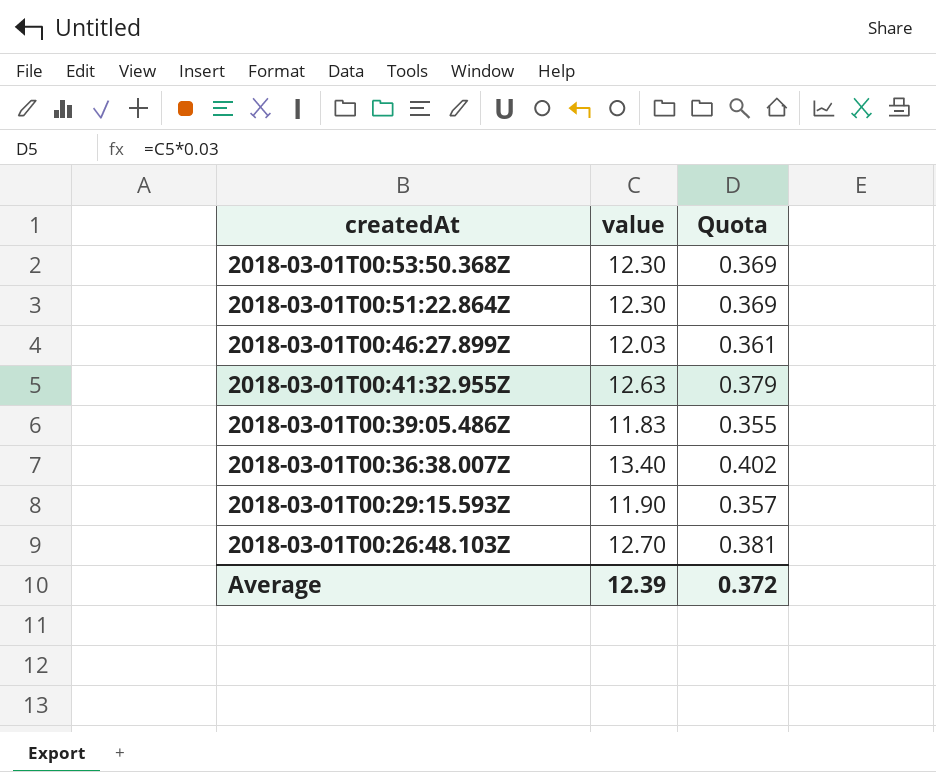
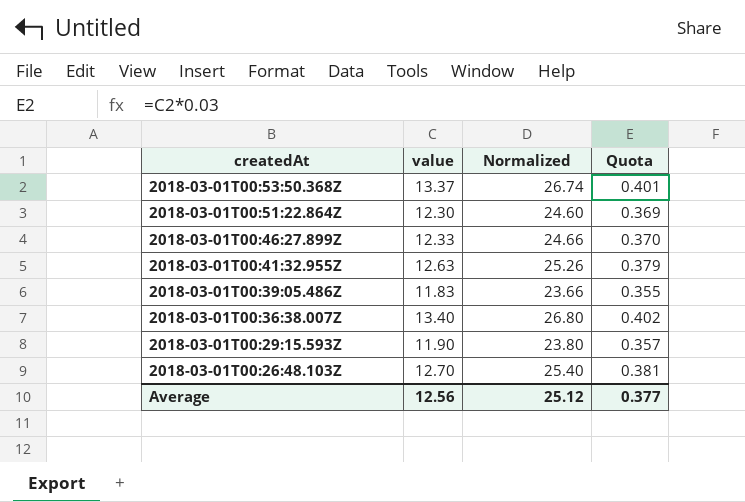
column Normalized | formula: none -> [value] * 2
2018-03-01T00:53:50.368Z | value: 12.30 -> 13.37
2018-03-01T00:53:50.368Z | Quota: 0.369 -> 0.401
2018-03-01T00:46:27.899Z | value: 12.03 -> 12.33
2018-03-01T00:46:27.899Z | Quota: 0.361 -> 0.370
Average | value: 12.39 -> 12.56
Average | Quota: 0.372 -> 0.377

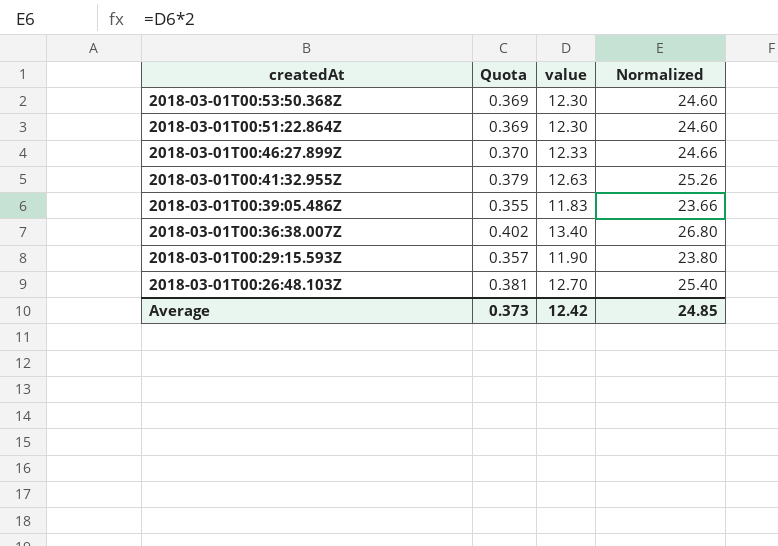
column Quota | position: 4 -> 2
2018-03-01T00:53:50.368Z | Quota: 0.401 -> 0.369
2018-03-01T00:53:50.368Z | value: 13.37 -> 12.30
2018-03-01T00:53:50.368Z | Normalized: 26.74 -> 24.60
Average | Quota: 0.377 -> 0.373
Average | value: 12.56 -> 12.42
Average | Normalized: 25.12 -> 24.85

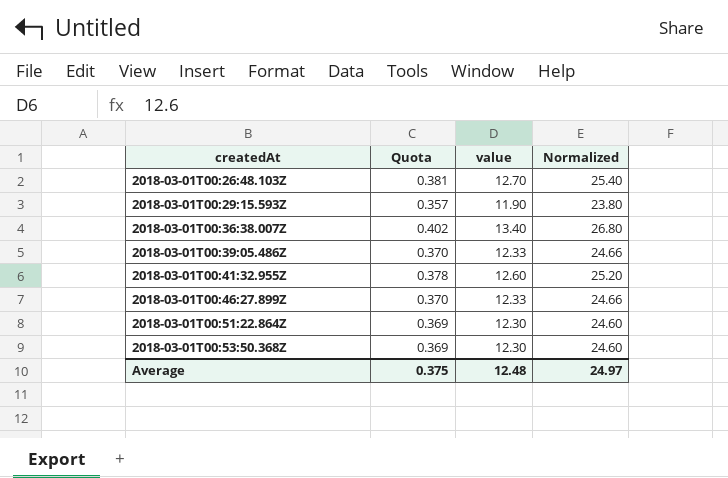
row order: createdAt descending -> createdAt ascending
2018-03-01T00:39:05.486Z | Quota: 0.355 -> 0.370
2018-03-01T00:39:05.486Z | value: 11.83 -> 12.33
2018-03-01T00:39:05.486Z | Normalized: 23.66 -> 24.66
2018-03-01T00:41:32.955Z | Quota: 0.379 -> 0.378
2018-03-01T00:41:32.955Z | value: 12.63 -> 12.60
2018-03-01T00:41:32.955Z | Normalized: 25.26 -> 25.20
Average | Quota: 0.373 -> 0.375
Average | value: 12.42 -> 12.48
Average | Normalized: 24.85 -> 24.97

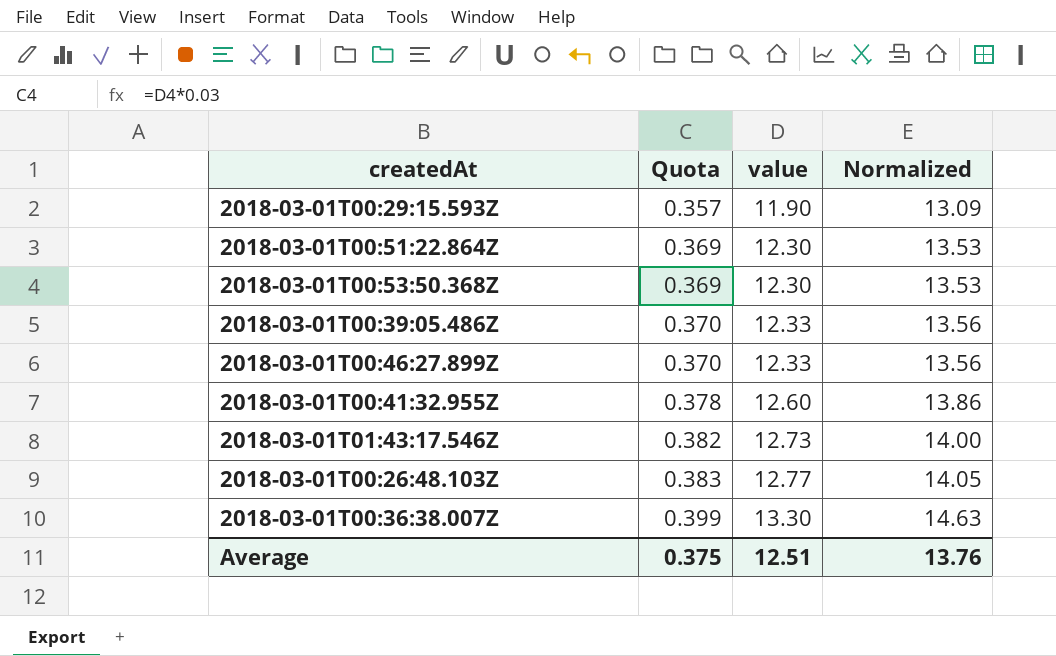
row order: createdAt ascending -> Quota ascending
column Normalized | formula: [value] * 2 -> [value] * 1.1
row 2018-03-01T01:43:17.546Z: none -> 0.382 | 12.73 | 14.00
2018-03-01T00:26:48.103Z | Quota: 0.381 -> 0.383
2018-03-01T00:26:48.103Z | value: 12.70 -> 12.77
2018-03-01T00:36:38.007Z | Quota: 0.402 -> 0.399
2018-03-01T00:36:38.007Z | value: 13.40 -> 13.30
Average | value: 12.48 -> 12.51
Average | Normalized: 24.97 -> 13.76

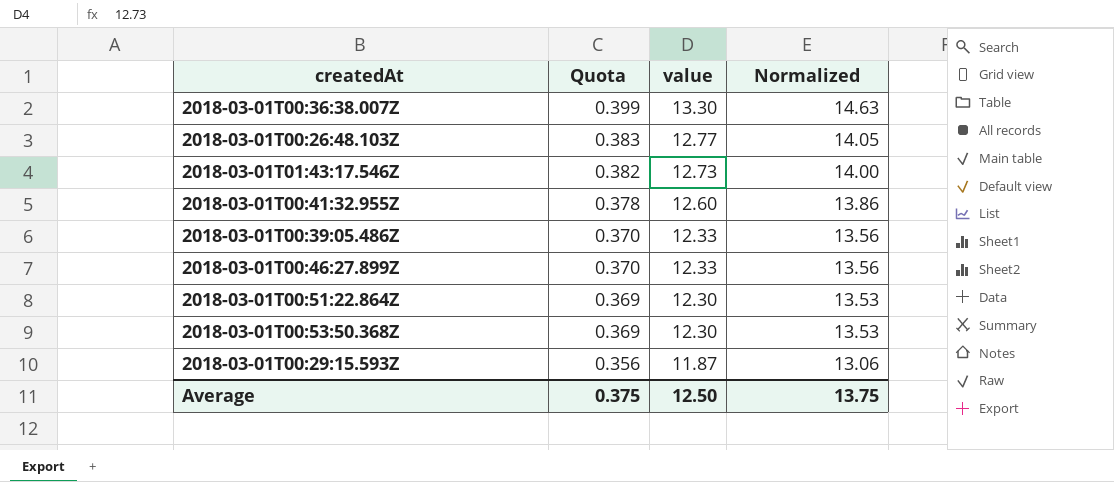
row order: Quota ascending -> Quota descending
2018-03-01T00:29:15.593Z | Quota: 0.357 -> 0.356
2018-03-01T00:29:15.593Z | value: 11.90 -> 11.87
2018-03-01T00:29:15.593Z | Normalized: 13.09 -> 13.06
Average | value: 12.51 -> 12.50
Average | Normalized: 13.76 -> 13.75

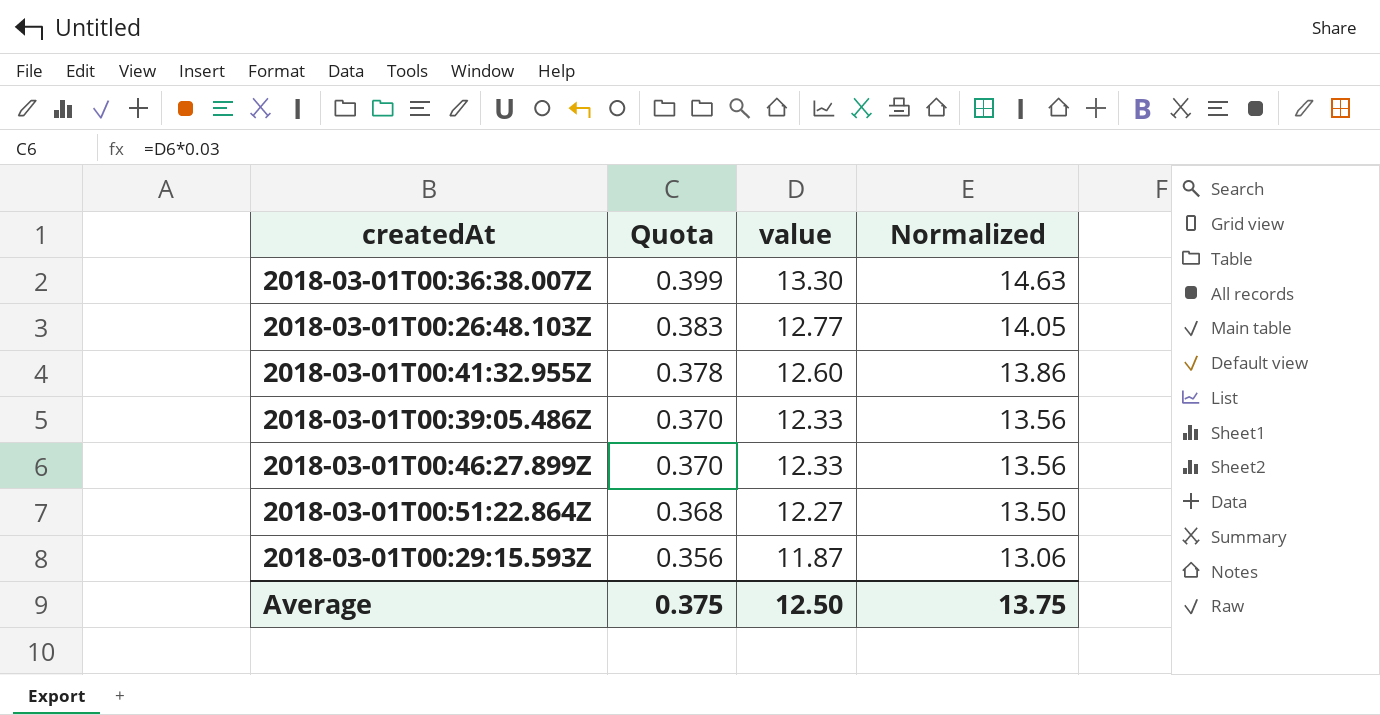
row 2018-03-01T01:43:17.546Z: 0.382 | 12.73 | 14.00 -> none
row 2018-03-01T00:53:50.368Z: 0.369 | 12.30 | 13.53 -> none
2018-03-01T00:51:22.864Z | Quota: 0.369 -> 0.368
2018-03-01T00:51:22.864Z | value: 12.30 -> 12.27
2018-03-01T00:51:22.864Z | Normalized: 13.53 -> 13.50

